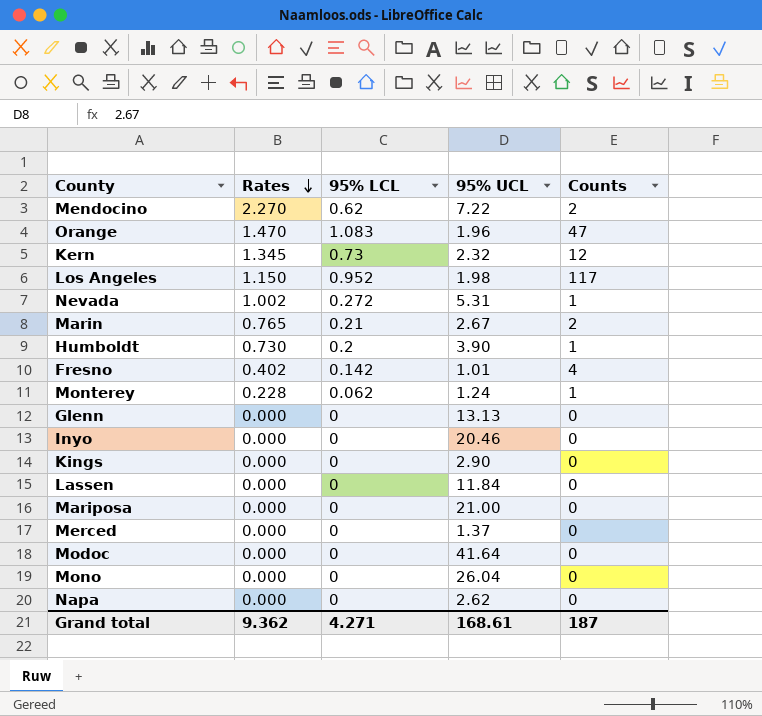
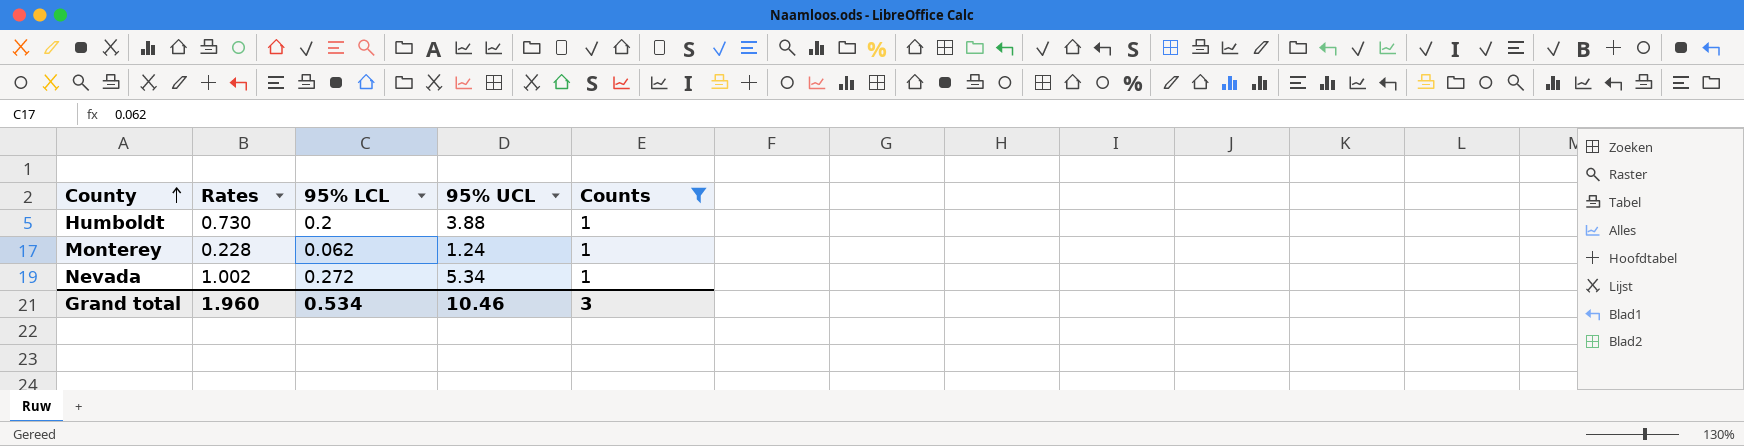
filter: none -> Counts = 1
row order: Rates descending -> County ascending
Humboldt | 95% UCL: 3.90 -> 3.88
Nevada | 95% UCL: 5.31 -> 5.34
Grand total | Rates: 9.362 -> 1.960
Grand total | 95% LCL: 4.271 -> 0.534
Grand total | 95% UCL: 168.61 -> 10.46
Grand total | Counts: 187 -> 3

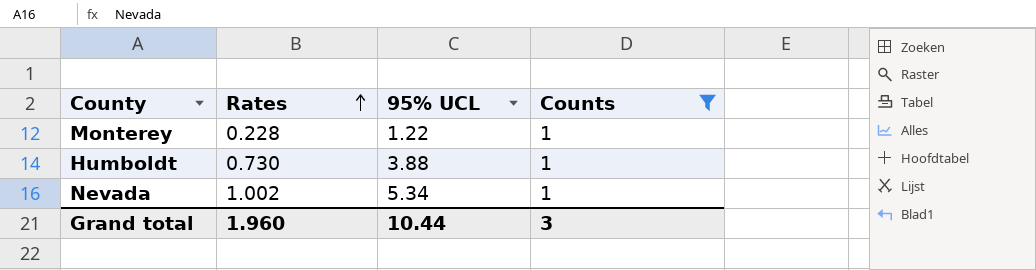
row order: County ascending -> Rates ascending
column 95% LCL | position: 3 -> none
Monterey | 95% UCL: 1.24 -> 1.22
Grand total | 95% UCL: 10.46 -> 10.44

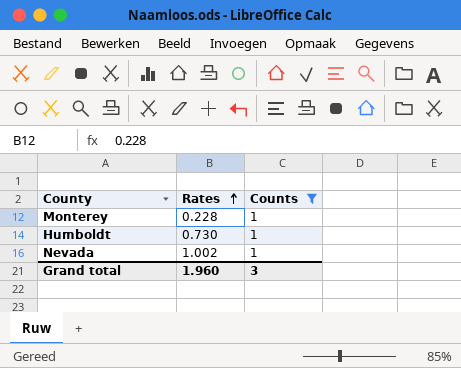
column 95% UCL | position: 3 -> none

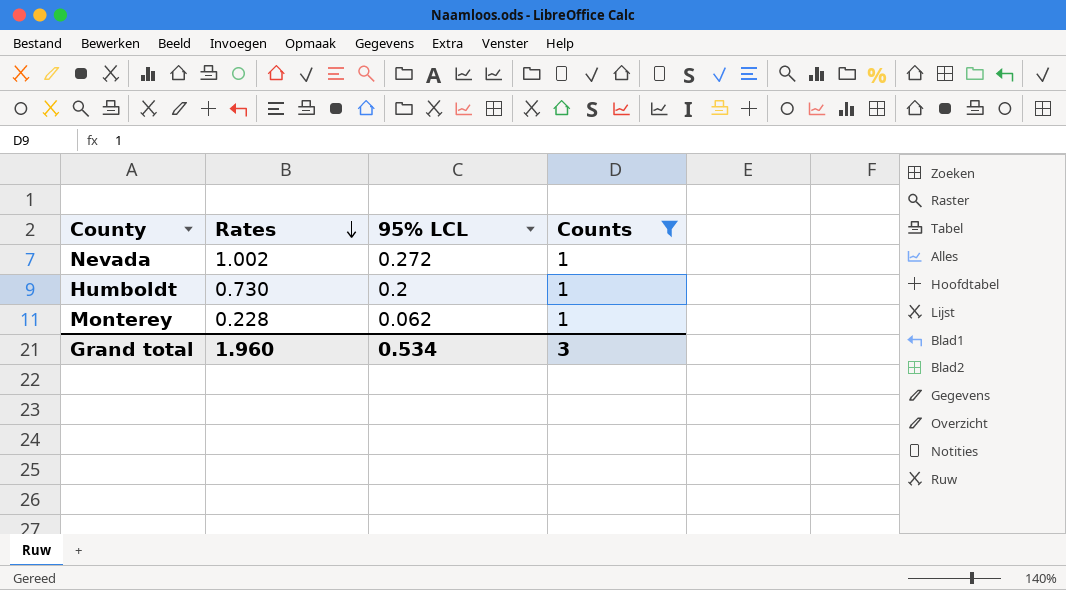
row order: Rates ascending -> Rates descending
column 95% LCL | position: none -> 3

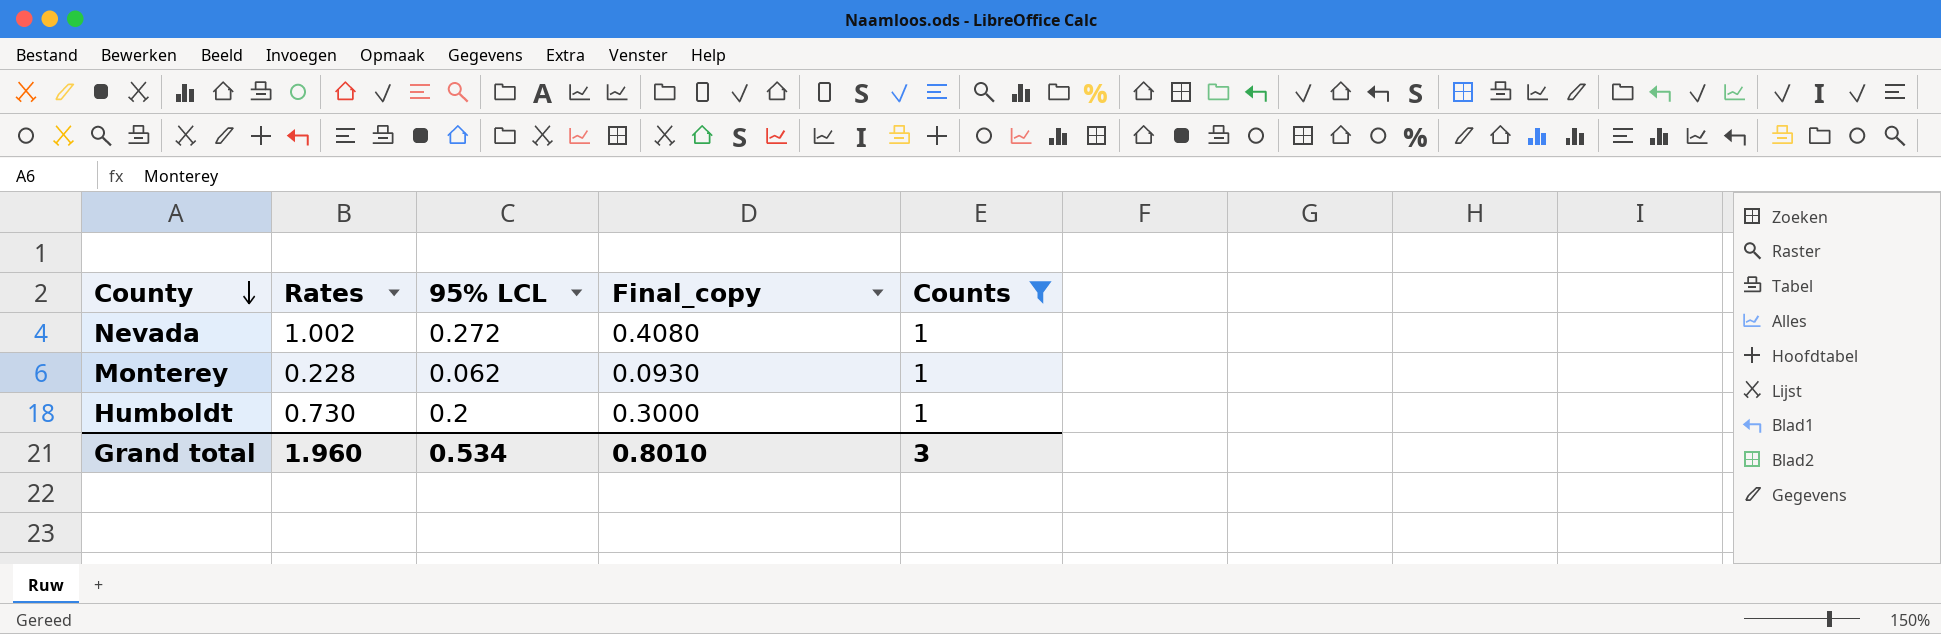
row order: Rates descending -> County descending
column Final_copy | formula: none -> [95% LCL] * 1.5

